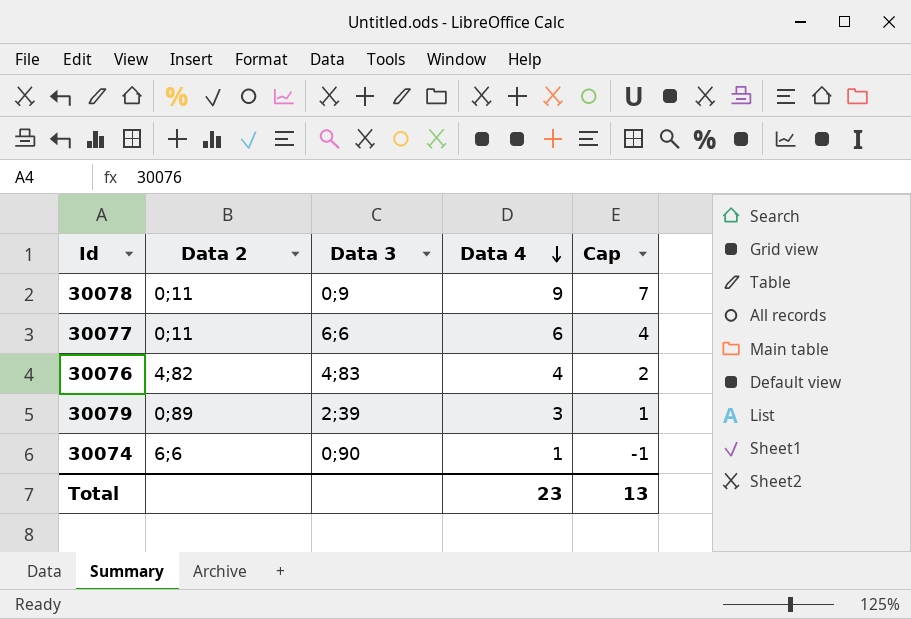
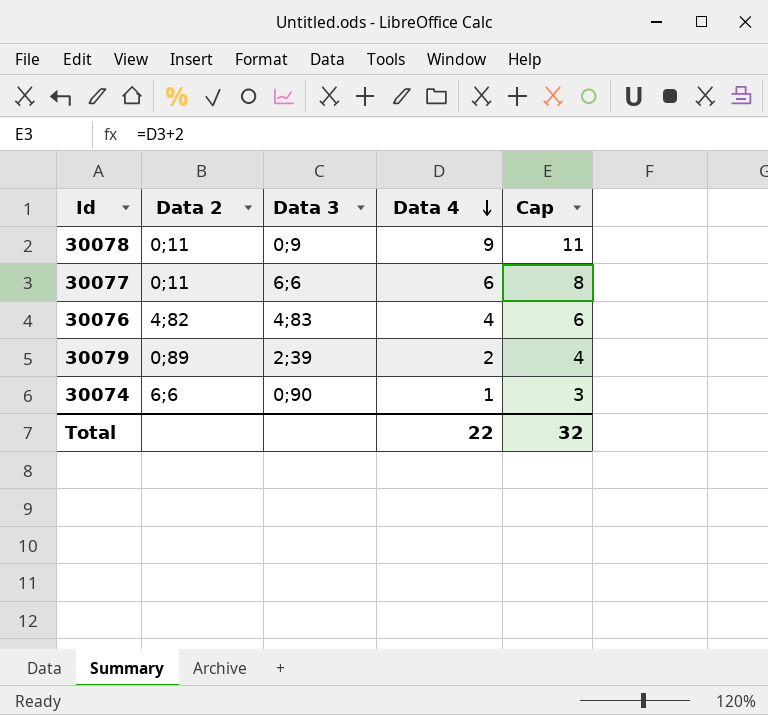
column Cap | formula: [Data 4] - 2 -> [Data 4] + 2
30079 | Data 4: 3 -> 2
Total | Data 4: 23 -> 22
Total | Cap: 13 -> 32

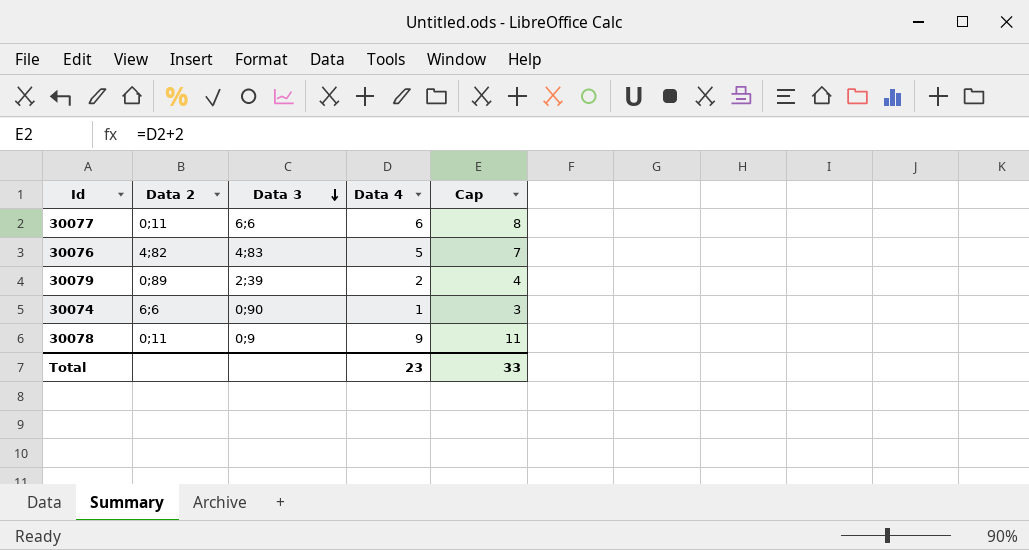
row order: Data 4 descending -> Data 3 descending
30076 | Data 4: 4 -> 5
30076 | Cap: 6 -> 7
Total | Data 4: 22 -> 23
Total | Cap: 32 -> 33

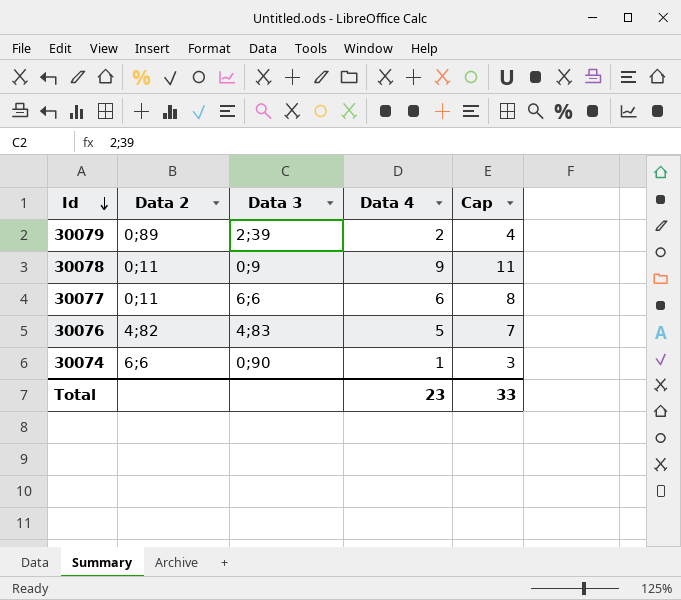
row order: Data 3 descending -> Id descending

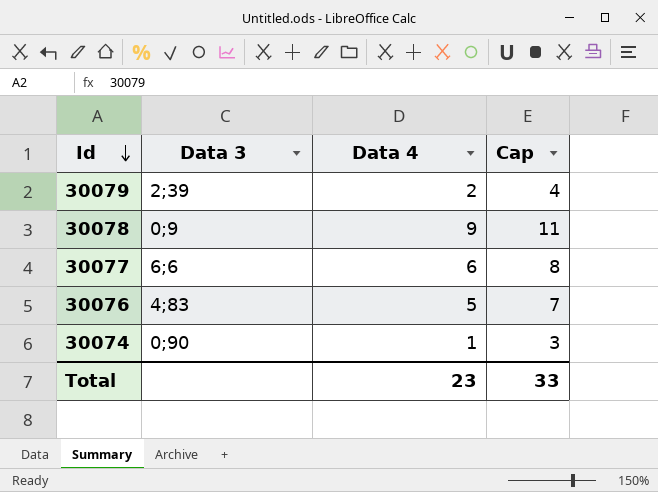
column Data 2 | position: 2 -> none

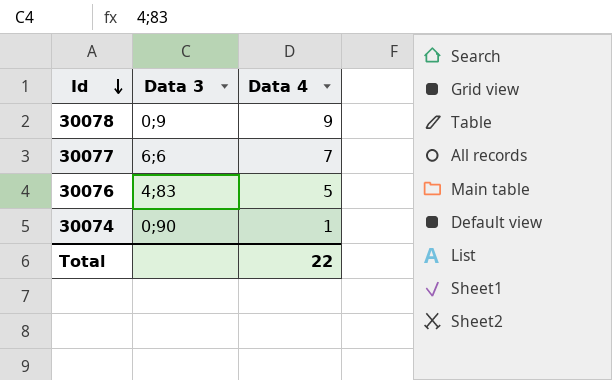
column Cap | formula: [Data 4] + 2 -> none
row 30079: 2;39 | 2 | 4 -> none
30077 | Data 4: 6 -> 7
Total | Data 4: 23 -> 22

